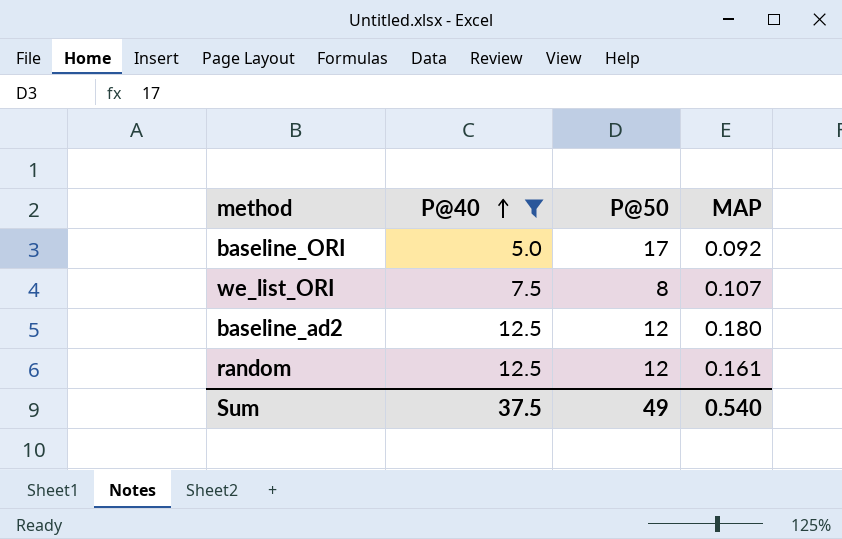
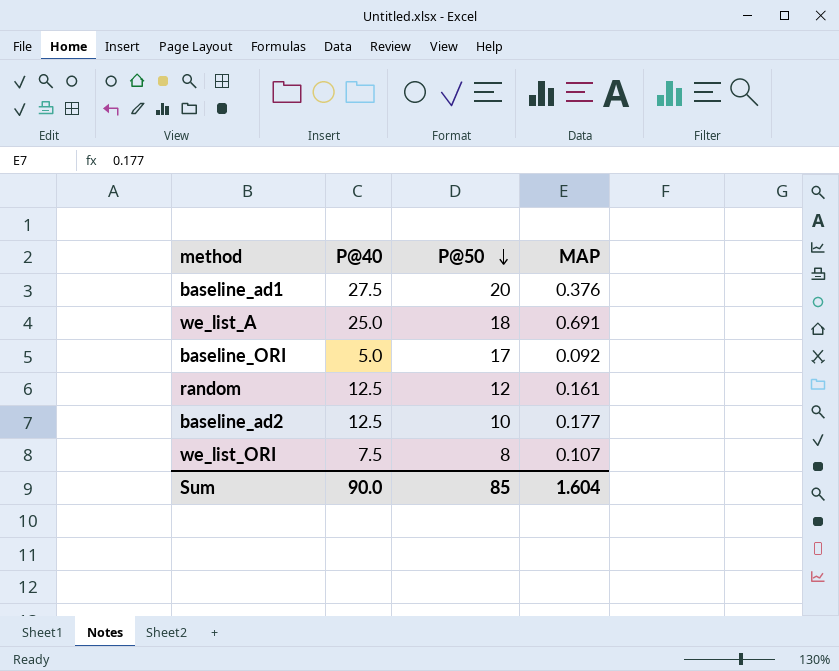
filter: P@40 <= 12.5 -> none
row order: P@40 ascending -> P@50 descending
baseline_ad2 | P@50: 12 -> 10
baseline_ad2 | MAP: 0.180 -> 0.177
Sum | P@40: 37.5 -> 90.0
Sum | P@50: 49 -> 85
Sum | MAP: 0.540 -> 1.604

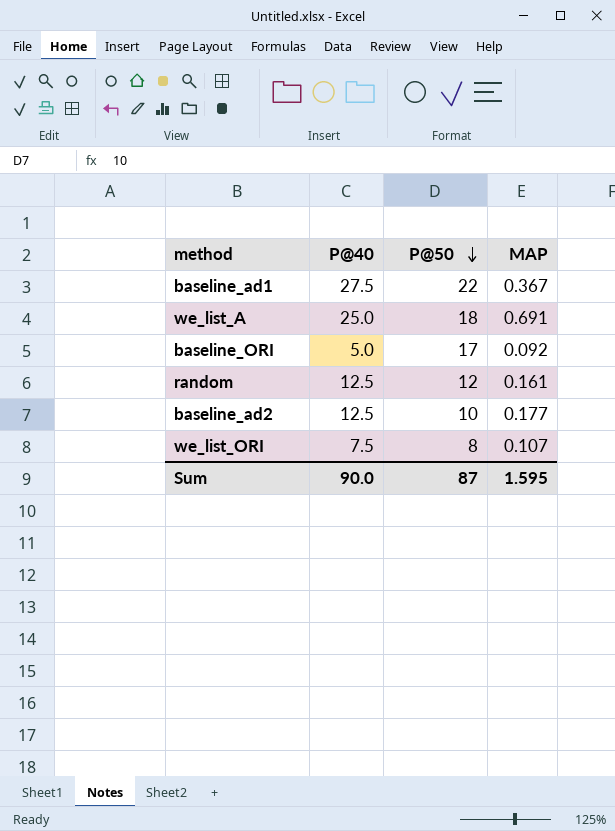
baseline_ad1 | P@50: 20 -> 22
baseline_ad1 | MAP: 0.376 -> 0.367
Sum | P@50: 85 -> 87
Sum | MAP: 1.604 -> 1.595

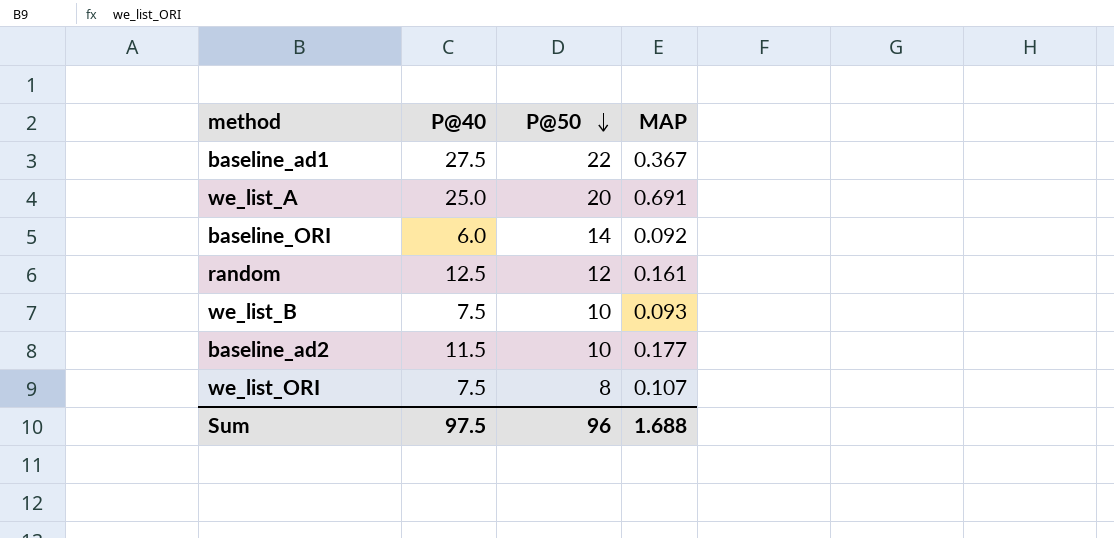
we_list_A | P@50: 18 -> 20
baseline_ORI | P@40: 5.0 -> 6.0
baseline_ORI | P@50: 17 -> 14
row we_list_B: none -> 7.5 | 10 | 0.093
baseline_ad2 | P@40: 12.5 -> 11.5
Sum | P@40: 90.0 -> 97.5
Sum | P@50: 87 -> 96
Sum | MAP: 1.595 -> 1.688

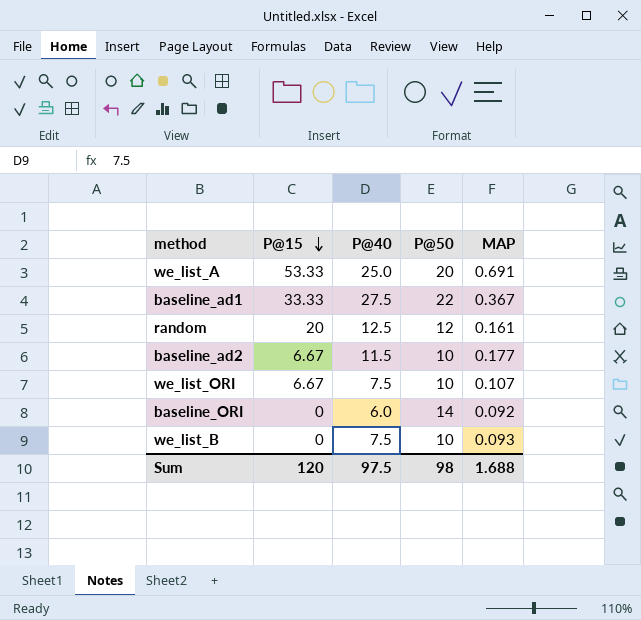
row order: P@50 descending -> P@15 descending
column P@15 | position: none -> 2
we_list_ORI | P@50: 8 -> 10
Sum | P@50: 96 -> 98

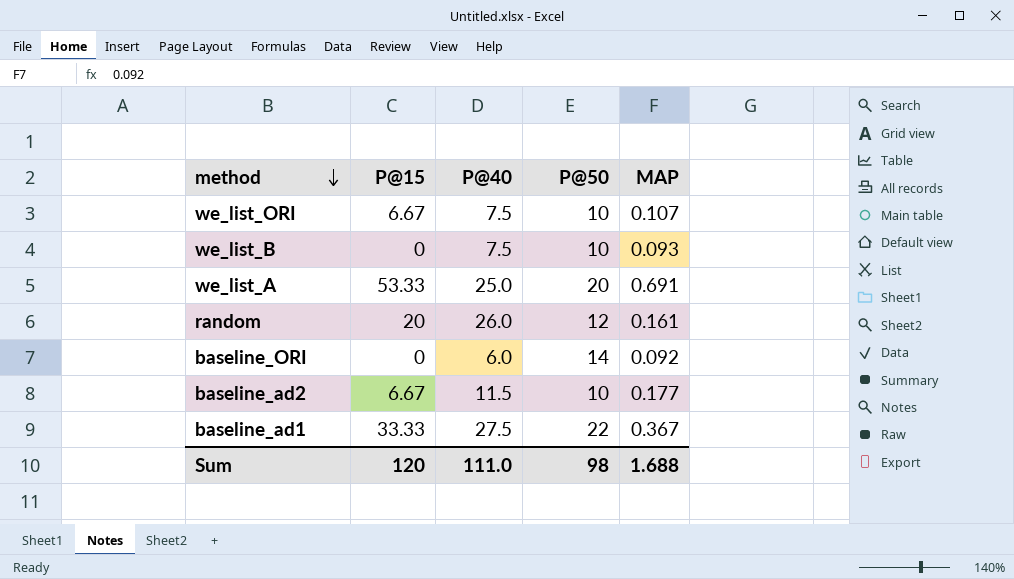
row order: P@15 descending -> method descending
random | P@40: 12.5 -> 26.0
Sum | P@40: 97.5 -> 111.0

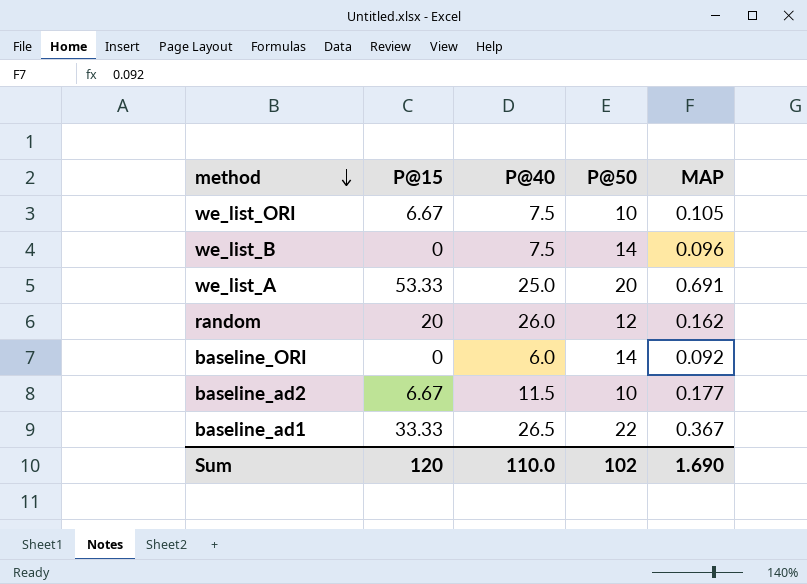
we_list_ORI | MAP: 0.107 -> 0.105
we_list_B | P@50: 10 -> 14
we_list_B | MAP: 0.093 -> 0.096
random | MAP: 0.161 -> 0.162
baseline_ad1 | P@40: 27.5 -> 26.5
Sum | P@40: 111.0 -> 110.0
Sum | P@50: 98 -> 102
Sum | MAP: 1.688 -> 1.690

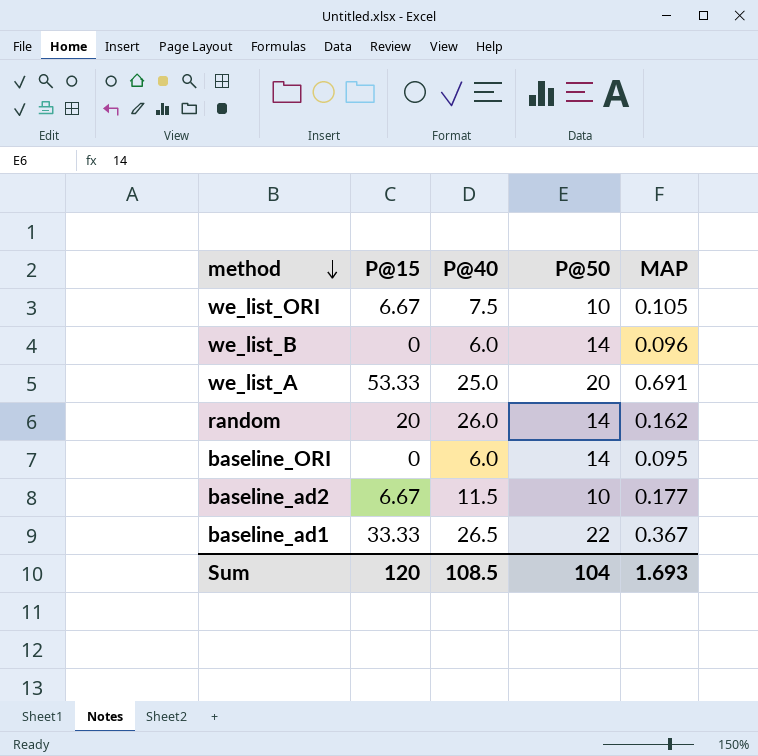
we_list_B | P@40: 7.5 -> 6.0
random | P@50: 12 -> 14
baseline_ORI | MAP: 0.092 -> 0.095
Sum | P@40: 110.0 -> 108.5
Sum | P@50: 102 -> 104
Sum | MAP: 1.690 -> 1.693

